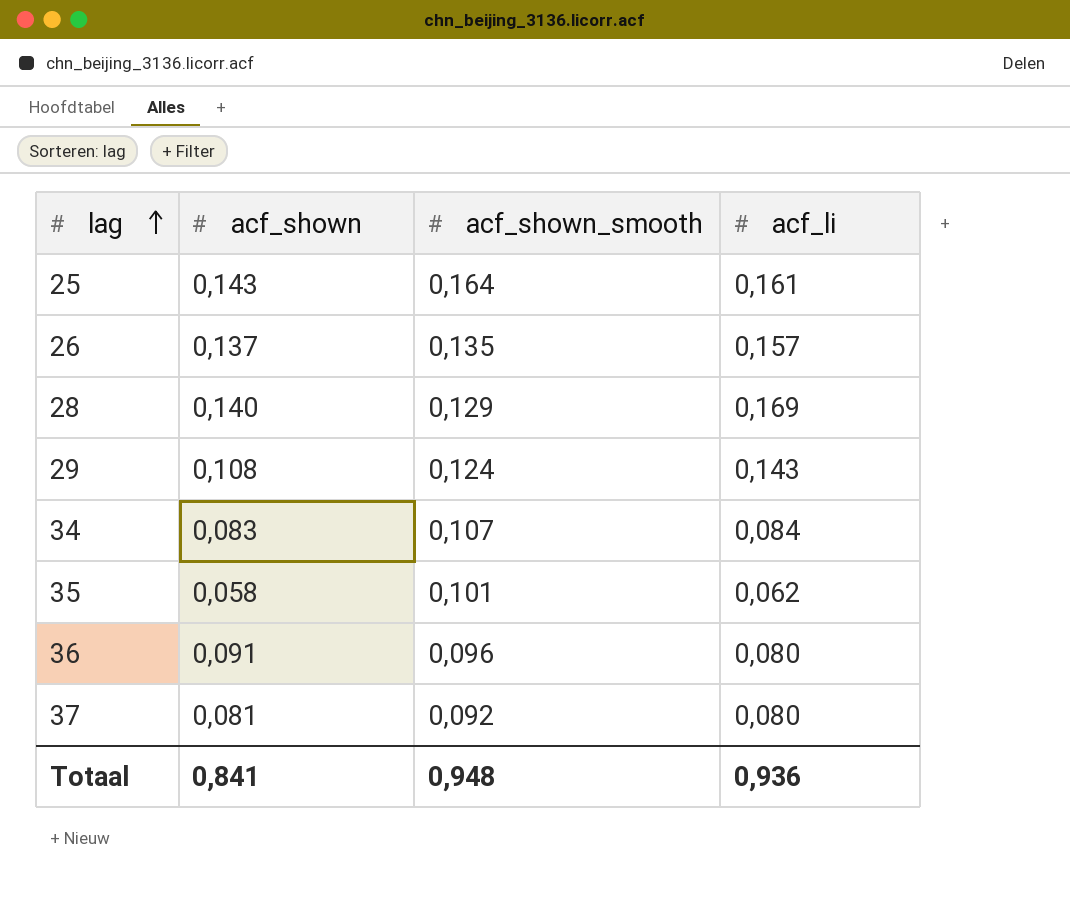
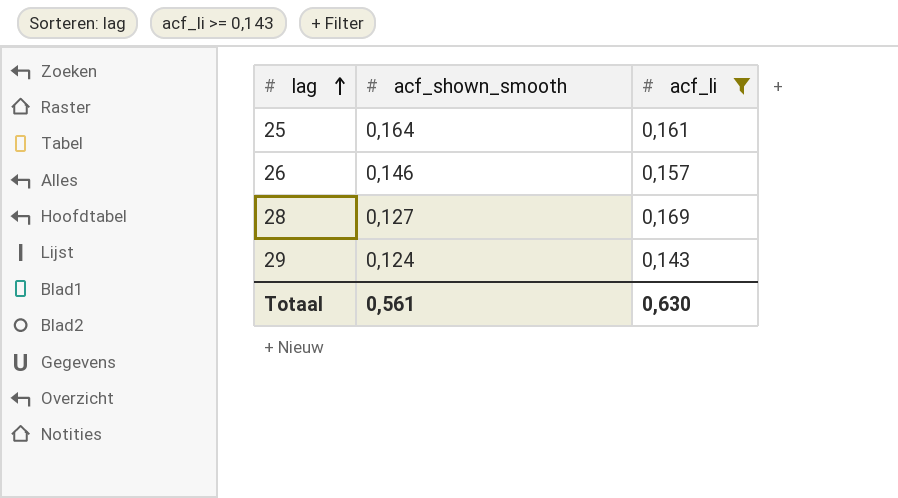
filter: none -> acf_li >= 0,143
column acf_shown | position: 2 -> none
26 | acf_shown_smooth: 0,135 -> 0,146
28 | acf_shown_smooth: 0,129 -> 0,127
Totaal | acf_shown_smooth: 0,948 -> 0,561
Totaal | acf_li: 0,936 -> 0,630

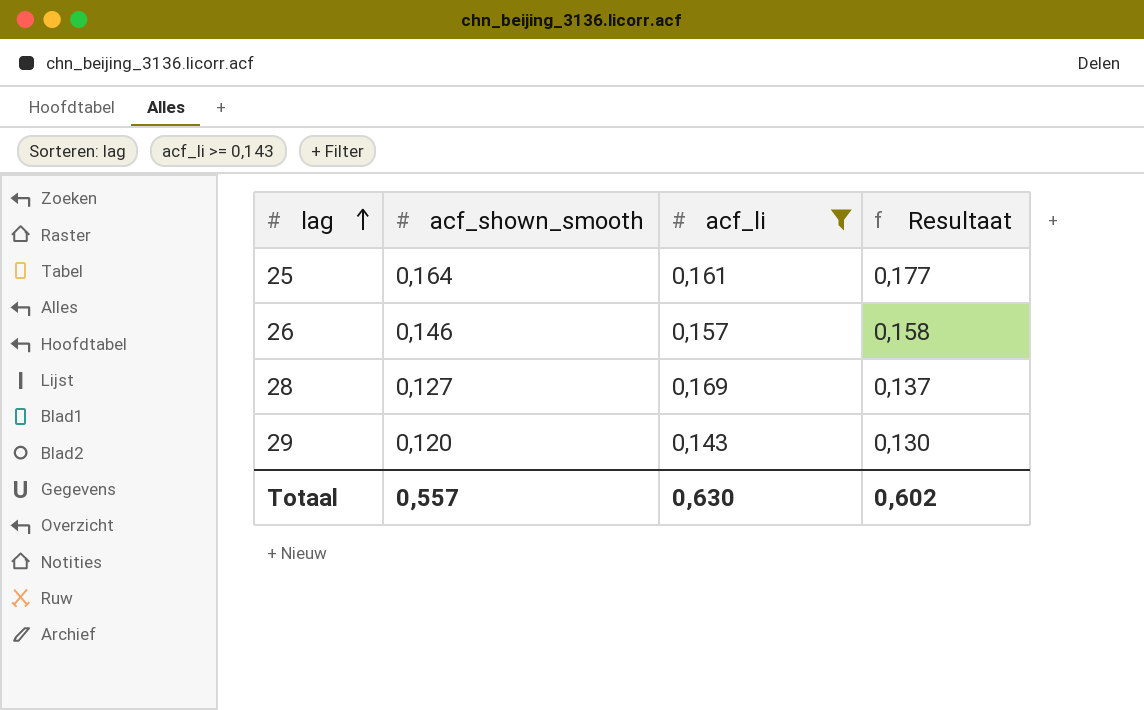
column Resultaat | formula: none -> [acf_shown_smooth] * 1,08
29 | acf_shown_smooth: 0,124 -> 0,120
Totaal | acf_shown_smooth: 0,561 -> 0,557

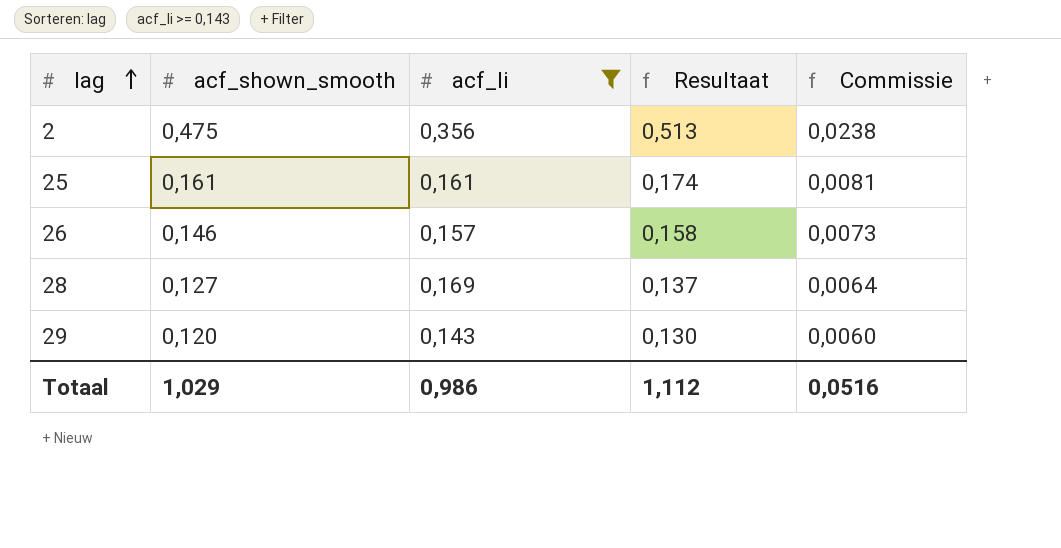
column Commissie | formula: none -> [acf_shown_smooth] * 0,05
row 2: none -> 0,475 | 0,356 | 0,513 | 0,0238
25 | acf_shown_smooth: 0,164 -> 0,161
25 | Resultaat: 0,177 -> 0,174
Totaal | acf_shown_smooth: 0,557 -> 1,029
Totaal | acf_li: 0,630 -> 0,986
Totaal | Resultaat: 0,602 -> 1,112

